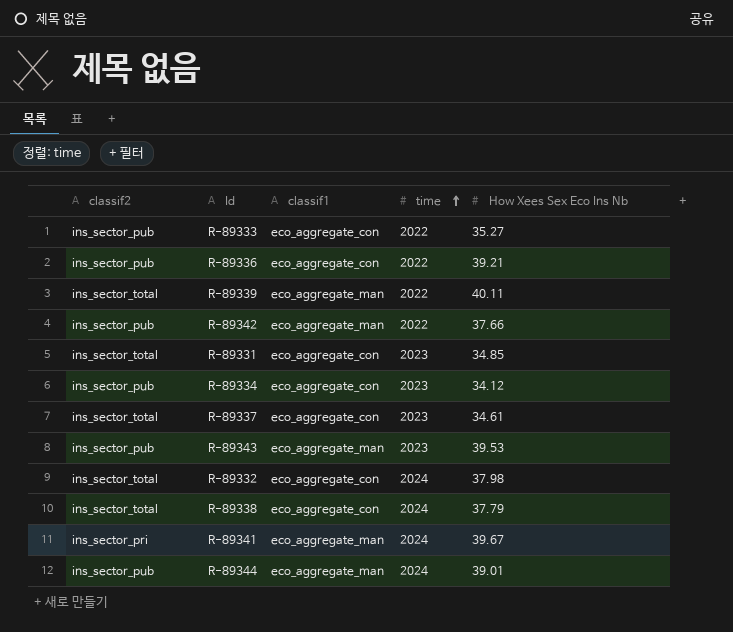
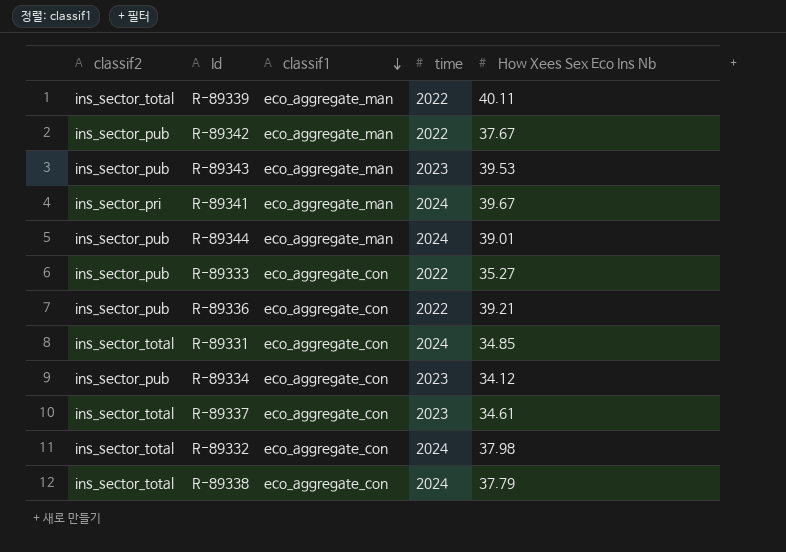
row order: time ascending -> classif1 descending
R-89342 | How Xees Sex Eco Ins Nb: 37.66 -> 37.67
R-89331 | time: 2023 -> 2024

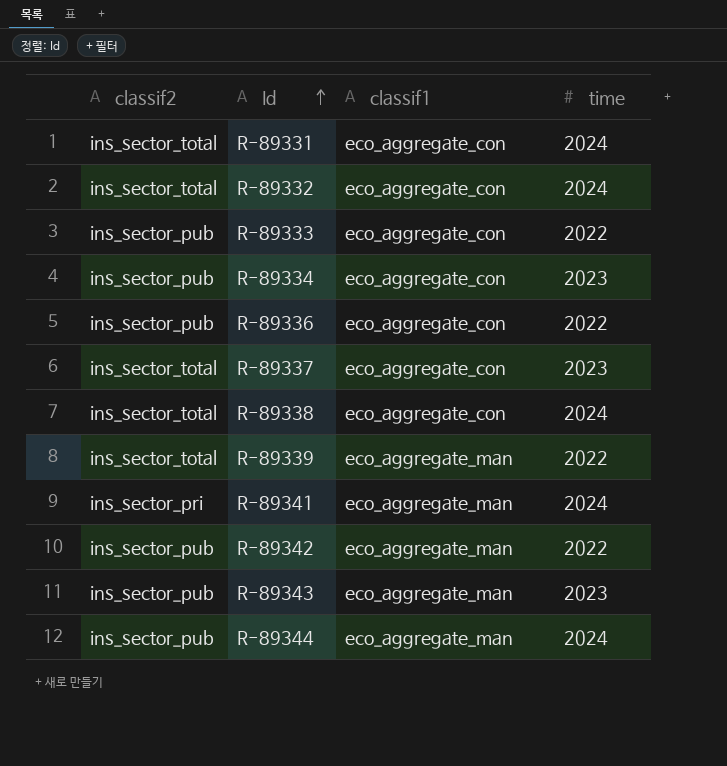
row order: classif1 descending -> Id ascending
column How Xees Sex Eco Ins Nb | position: 5 -> none

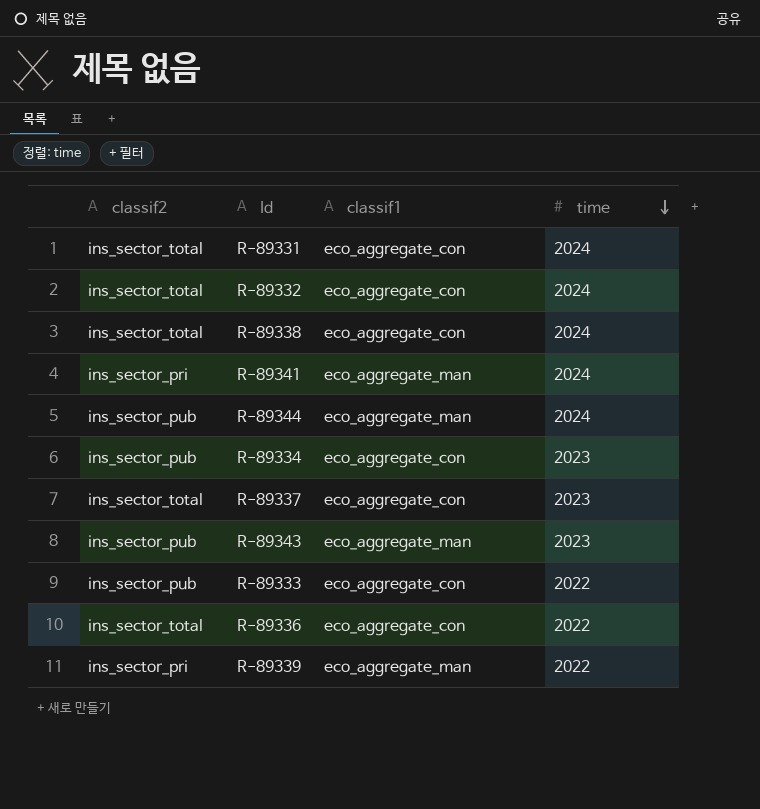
row order: Id ascending -> time descending
row R-89342: ins_sector_pub | eco_aggregate_man | 2022 -> none
R-89336 | classif2: ins_sector_pub -> ins_sector_total
R-89339 | classif2: ins_sector_total -> ins_sector_pri

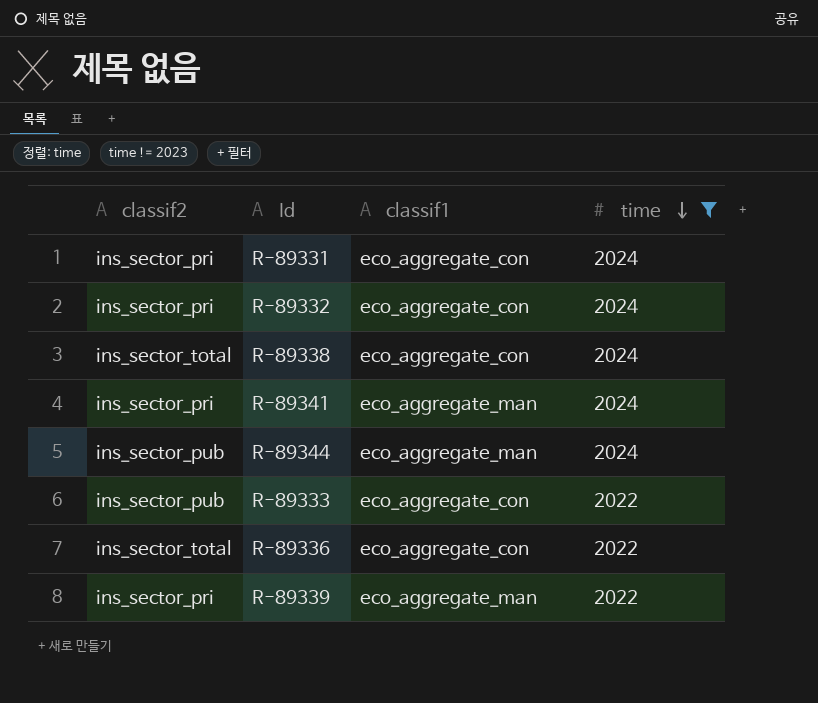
filter: none -> time != 2023
R-89331 | classif2: ins_sector_total -> ins_sector_pri
R-89332 | classif2: ins_sector_total -> ins_sector_pri

